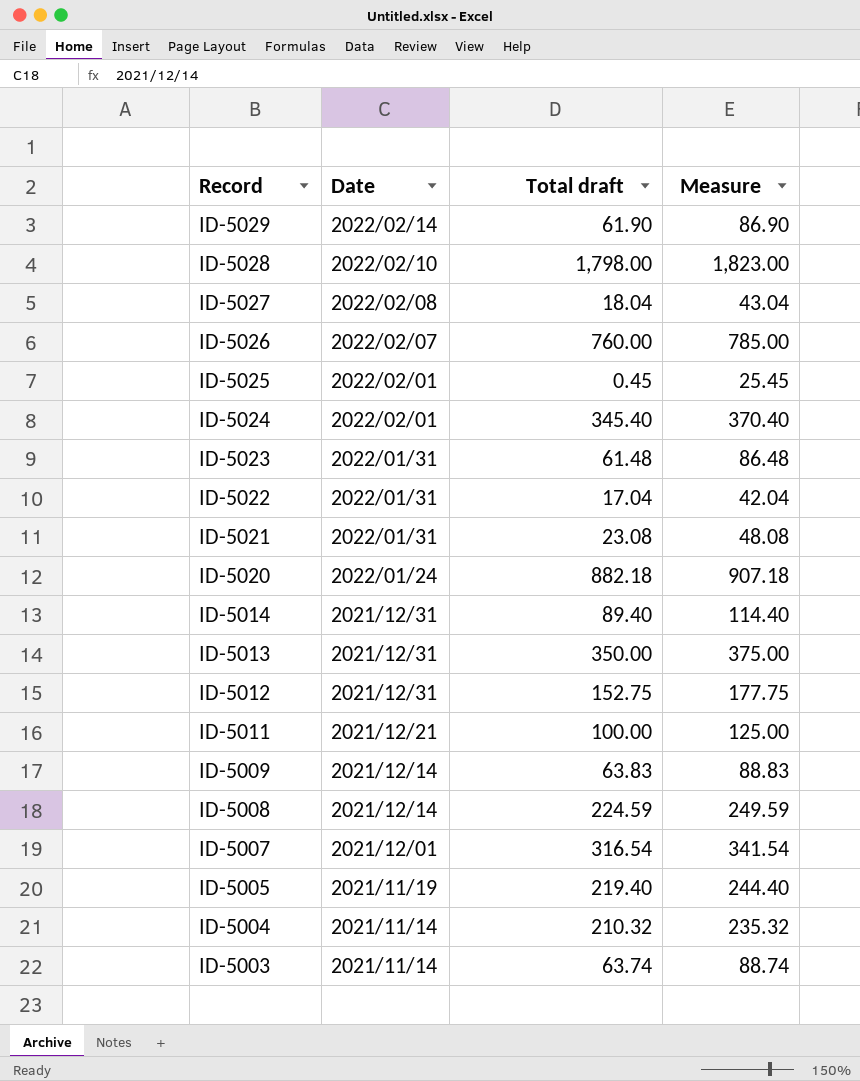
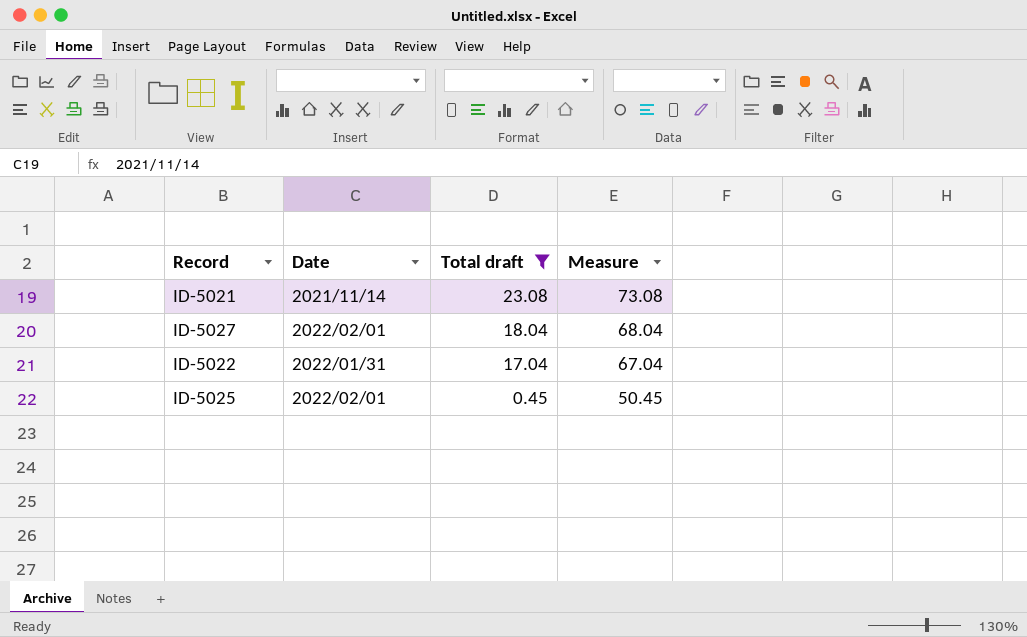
filter: none -> Total draft <= 23.08
row order: Record descending -> Total draft descending
column Measure | formula: [Total draft] + 25 -> [Total draft] + 50
ID-5021 | Date: 2022/01/31 -> 2021/11/14
ID-5027 | Date: 2022/02/08 -> 2022/02/01

